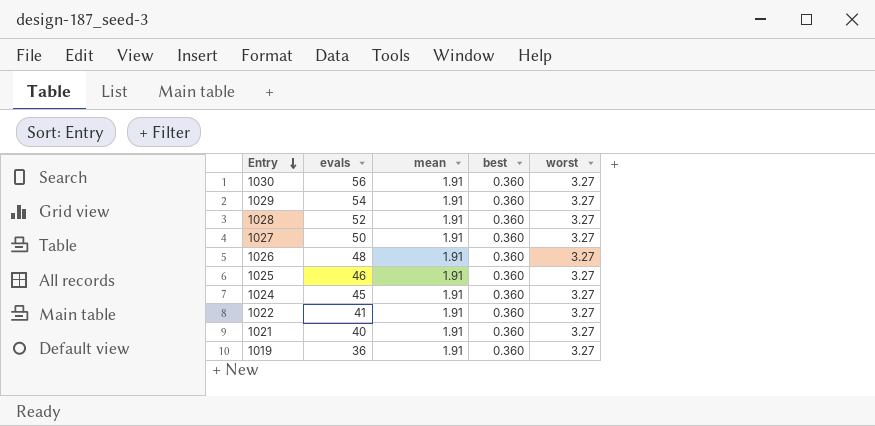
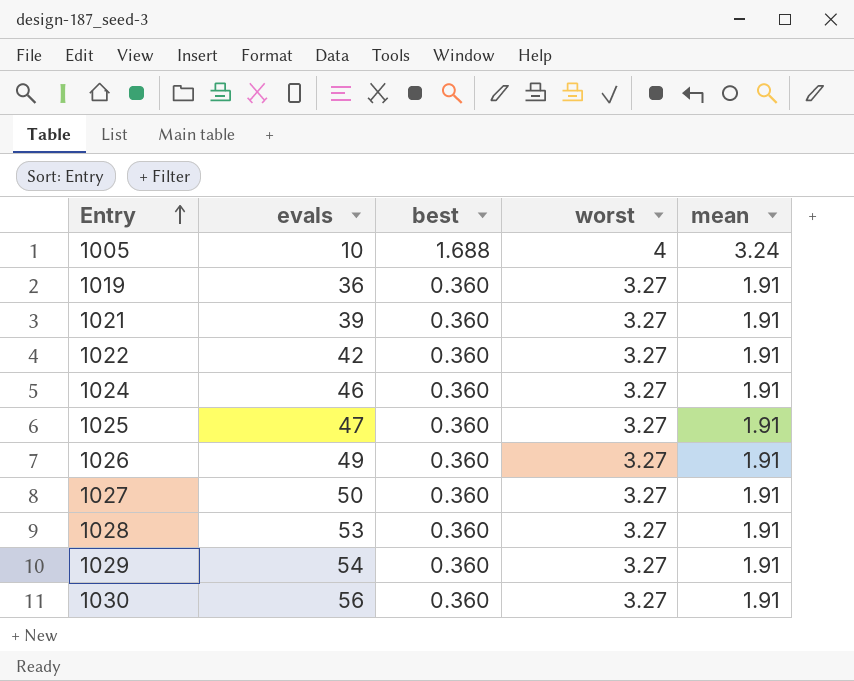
row order: Entry descending -> Entry ascending
column mean | position: 3 -> 5
row 1005: none -> 10 | 1.688 | 4 | 3.24
1021 | evals: 40 -> 39
1022 | evals: 41 -> 42
1024 | evals: 45 -> 46
1025 | evals: 46 -> 47
1026 | evals: 48 -> 49
1028 | evals: 52 -> 53

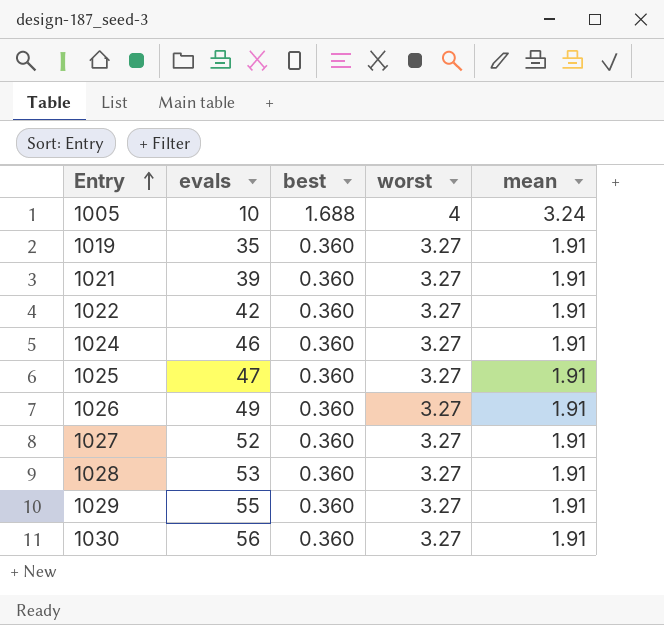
1019 | evals: 36 -> 35
1027 | evals: 50 -> 52
1029 | evals: 54 -> 55

